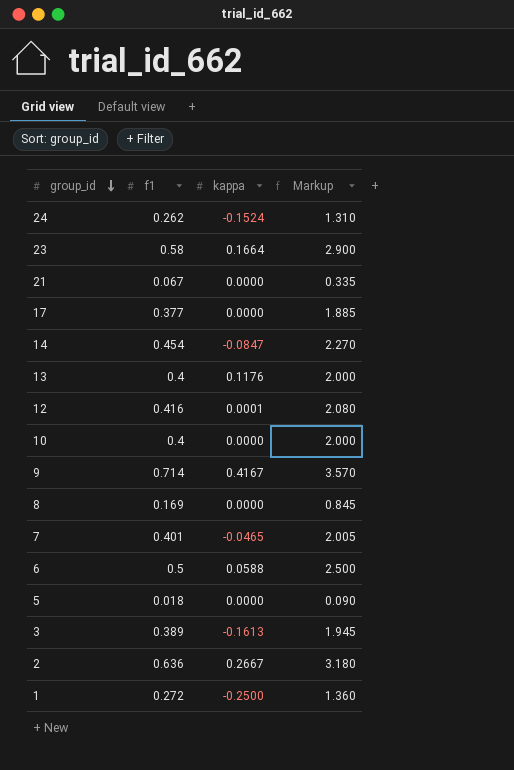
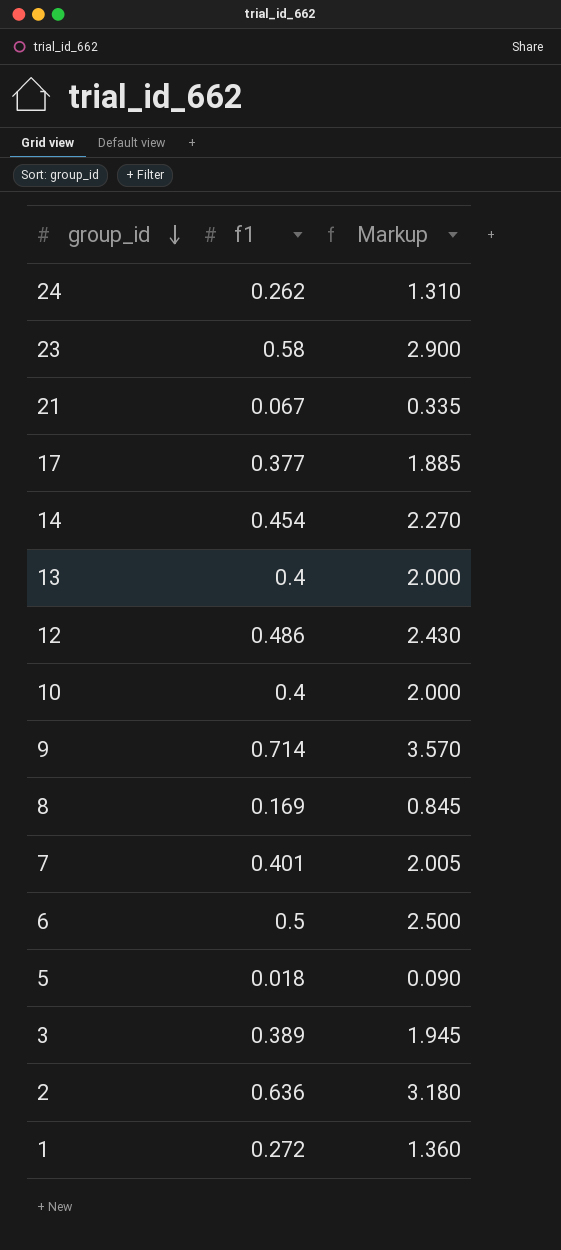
column kappa | position: 3 -> none
12 | f1: 0.416 -> 0.486
12 | Markup: 2.080 -> 2.430

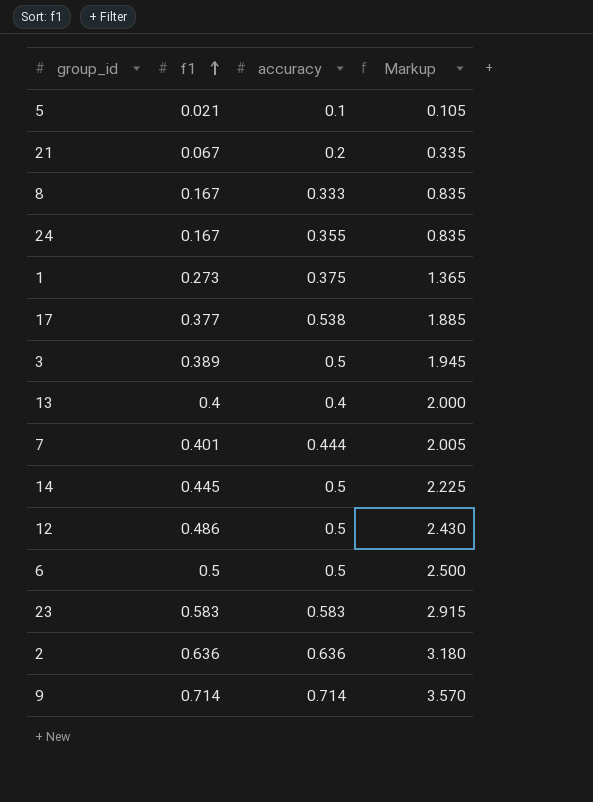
row order: group_id descending -> f1 ascending
column accuracy | position: none -> 3
row 10: 0.4 | 2.000 -> none
5 | f1: 0.018 -> 0.021
5 | Markup: 0.090 -> 0.105
8 | f1: 0.169 -> 0.167
8 | Markup: 0.845 -> 0.835
24 | f1: 0.262 -> 0.167
24 | Markup: 1.310 -> 0.835
1 | f1: 0.272 -> 0.273
1 | Markup: 1.360 -> 1.365
14 | f1: 0.454 -> 0.445
14 | Markup: 2.270 -> 2.225
23 | f1: 0.58 -> 0.583
23 | Markup: 2.900 -> 2.915

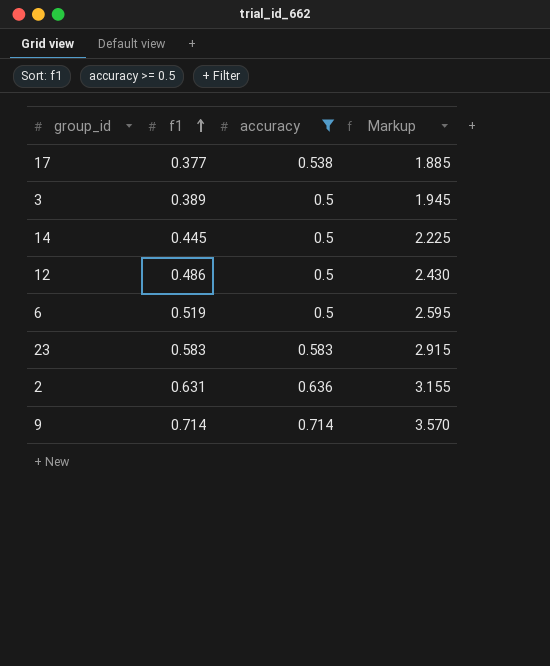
filter: none -> accuracy >= 0.5
6 | f1: 0.5 -> 0.519
6 | Markup: 2.500 -> 2.595
2 | f1: 0.636 -> 0.631
2 | Markup: 3.180 -> 3.155

